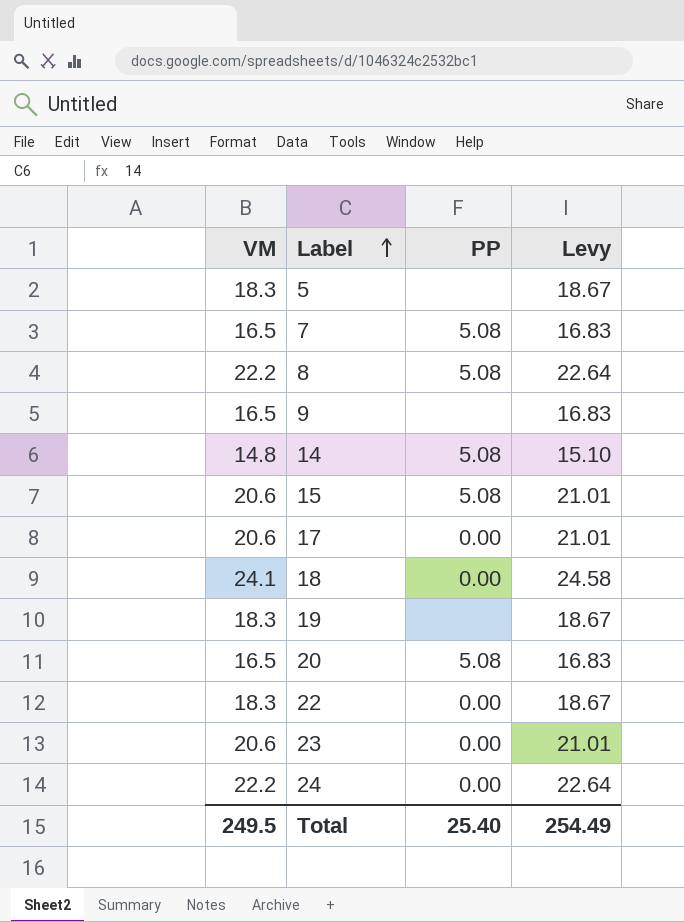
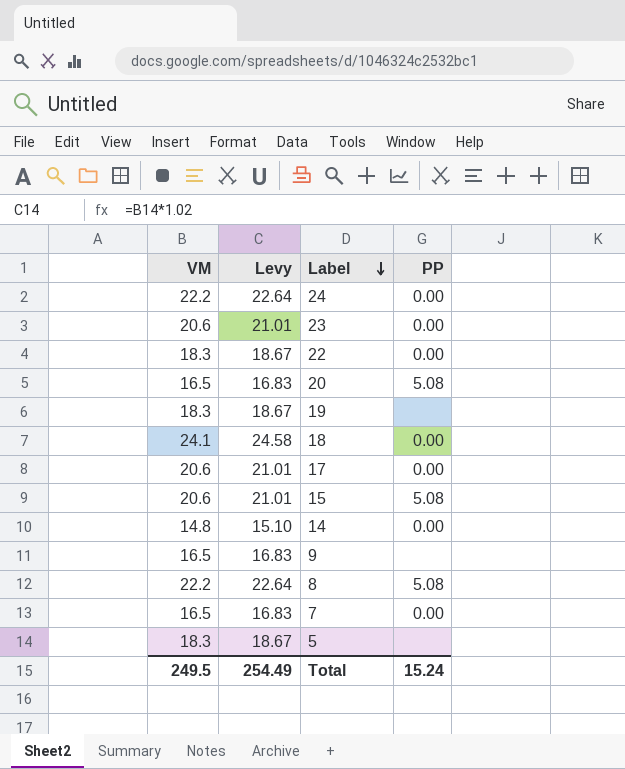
row order: Label ascending -> Label descending
column Levy | position: 4 -> 2
14 | PP: 5.08 -> 0.00
7 | PP: 5.08 -> 0.00
Total | PP: 25.40 -> 15.24

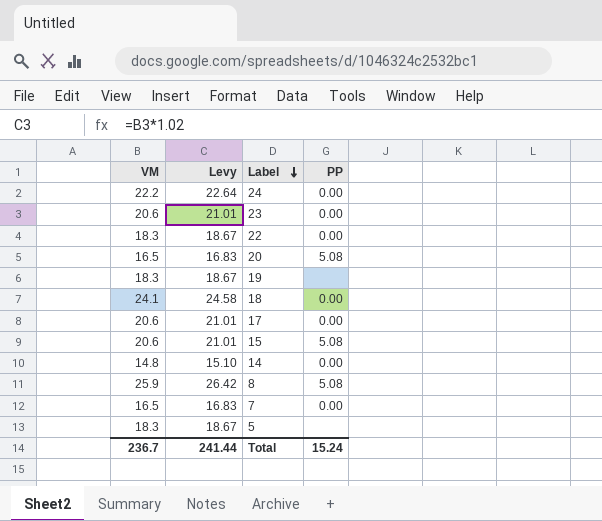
row 9: 16.5 | 16.83 | none -> none
8 | VM: 22.2 -> 25.9
8 | Levy: 22.64 -> 26.42
Total | VM: 249.5 -> 236.7
Total | Levy: 254.49 -> 241.44

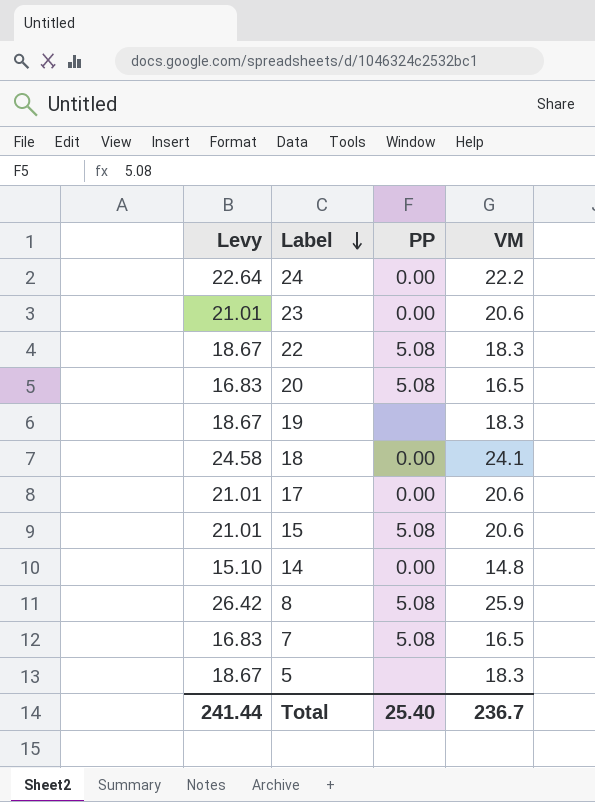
column VM | position: 1 -> 4
22 | PP: 0.00 -> 5.08
7 | PP: 0.00 -> 5.08
Total | PP: 15.24 -> 25.40

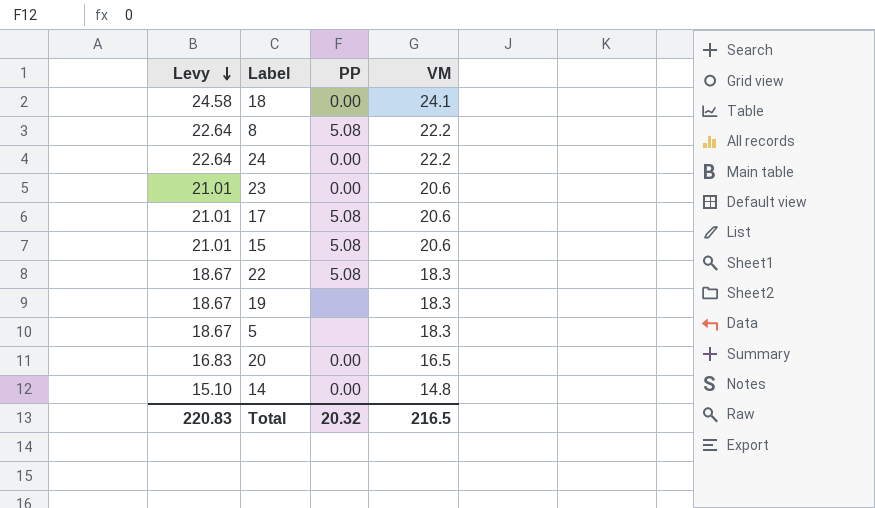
row order: Label descending -> Levy descending
row 7: 16.83 | 5.08 | 16.5 -> none
8 | Levy: 26.42 -> 22.64
8 | VM: 25.9 -> 22.2
17 | PP: 0.00 -> 5.08
20 | PP: 5.08 -> 0.00
Total | Levy: 241.44 -> 220.83
Total | PP: 25.40 -> 20.32
Total | VM: 236.7 -> 216.5

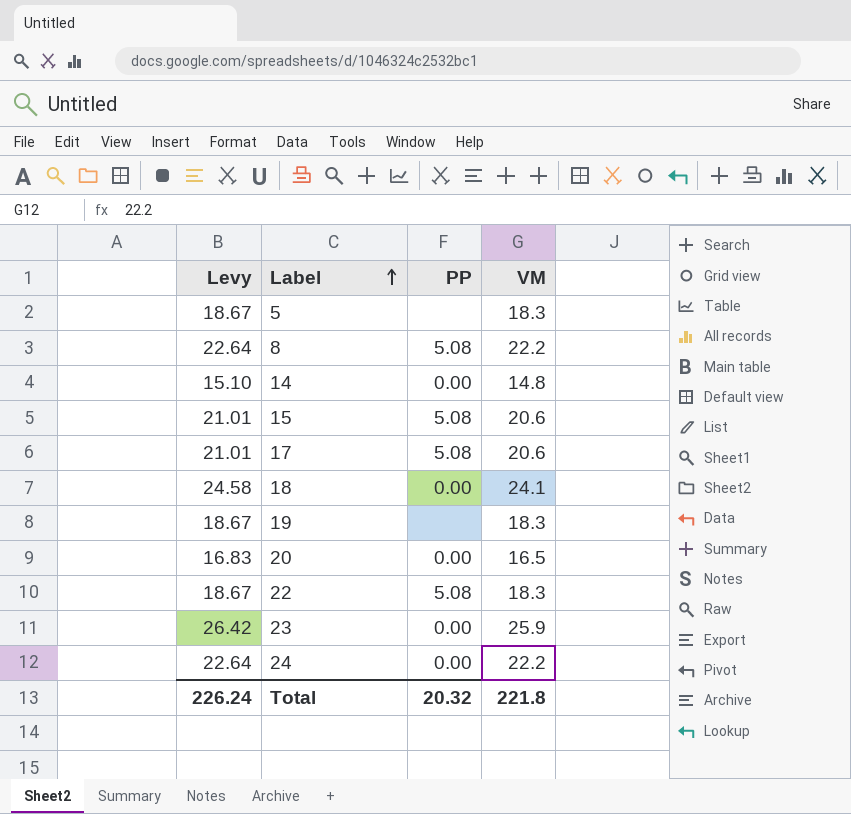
row order: Levy descending -> Label ascending
23 | Levy: 21.01 -> 26.42
23 | VM: 20.6 -> 25.9
Total | Levy: 220.83 -> 226.24
Total | VM: 216.5 -> 221.8

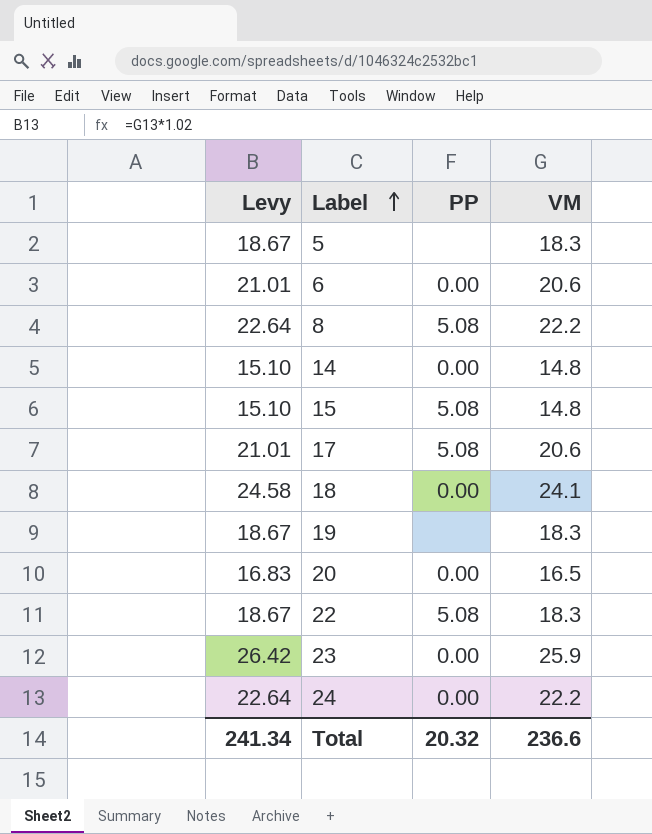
row 6: none -> 21.01 | 0.00 | 20.6
15 | Levy: 21.01 -> 15.10
15 | VM: 20.6 -> 14.8
Total | Levy: 226.24 -> 241.34
Total | VM: 221.8 -> 236.6

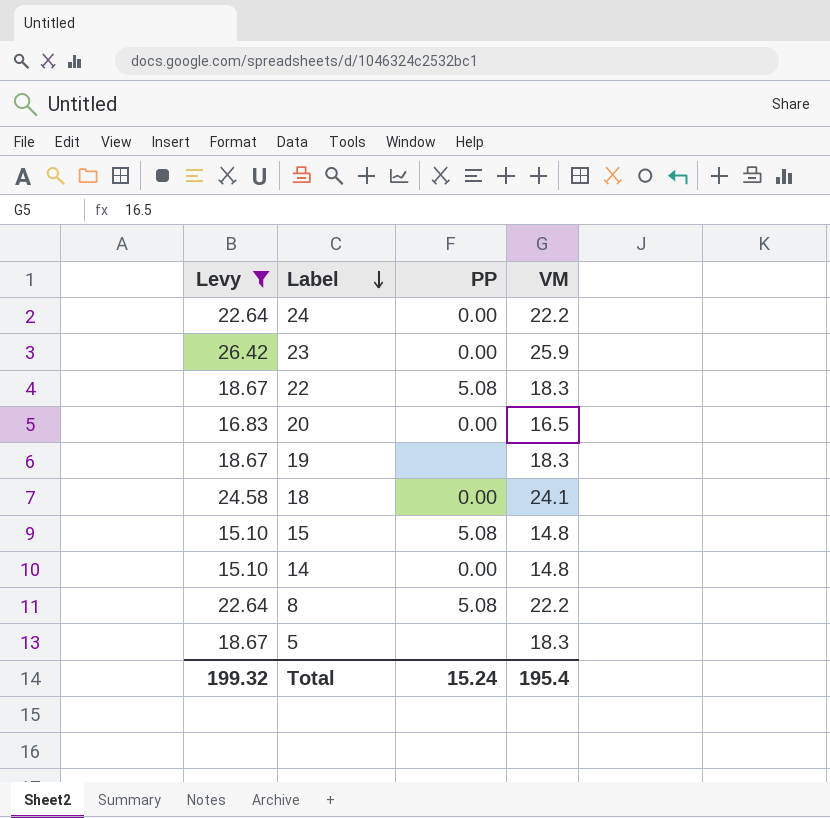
filter: none -> Levy != 21.01
row order: Label ascending -> Label descending
Total | Levy: 241.34 -> 199.32
Total | PP: 20.32 -> 15.24
Total | VM: 236.6 -> 195.4

